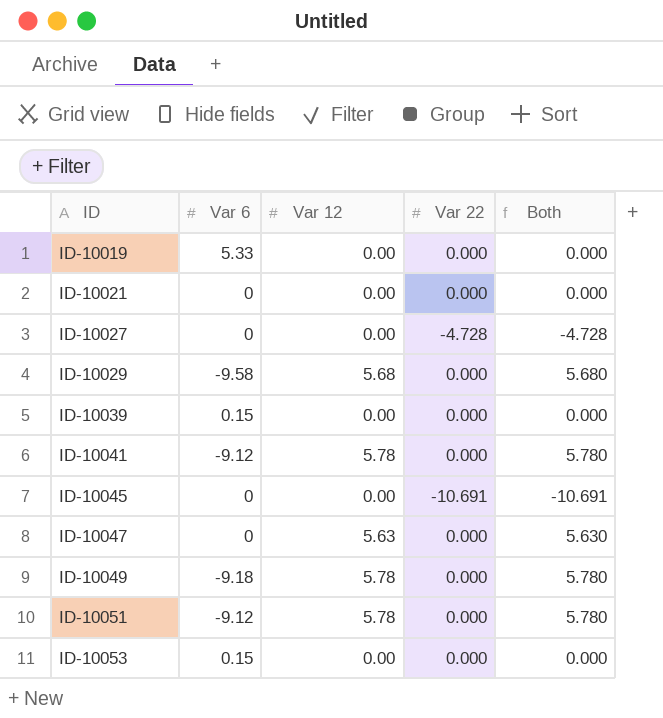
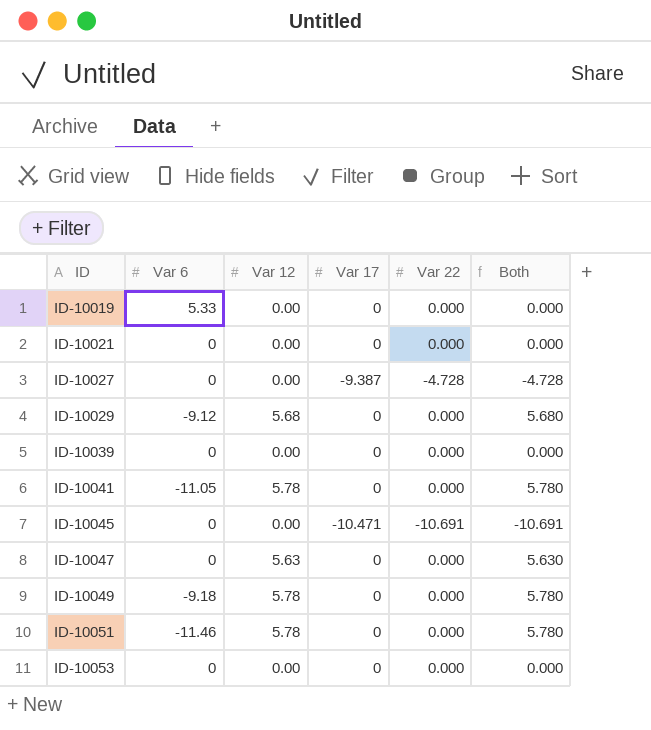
column Var 17 | position: none -> 4
ID-10029 | Var 6: -9.58 -> -9.12
ID-10039 | Var 6: 0.15 -> 0
ID-10041 | Var 6: -9.12 -> -11.05
ID-10051 | Var 6: -9.12 -> -11.46
ID-10053 | Var 6: 0.15 -> 0

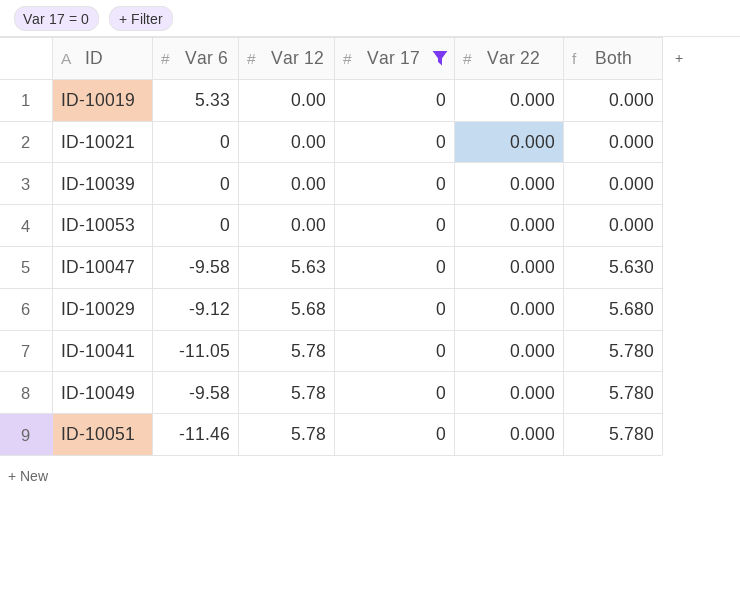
filter: none -> Var 17 = 0
row order: ID ascending -> Var 12 ascending
ID-10047 | Var 6: 0 -> -9.58
ID-10049 | Var 6: -9.18 -> -9.58

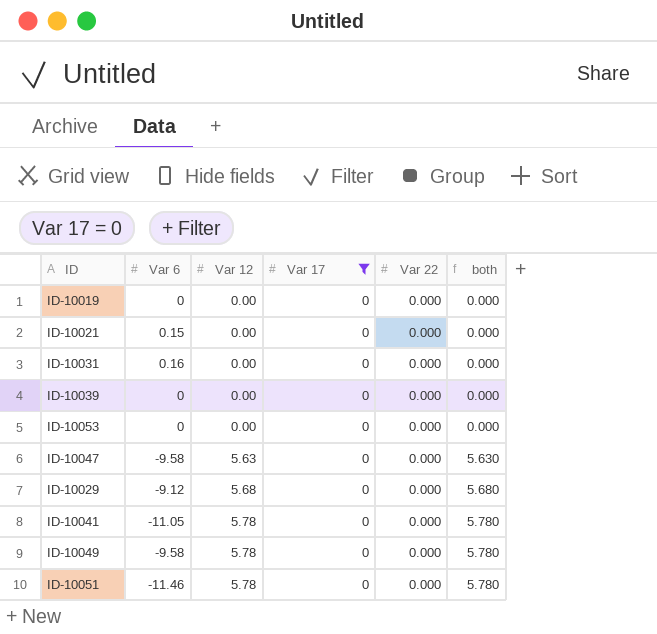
column name: Both -> both
ID-10019 | Var 6: 5.33 -> 0
ID-10021 | Var 6: 0 -> 0.15
row ID-10031: none -> 0.16 | 0.00 | 0 | 0.000 | 0.000

